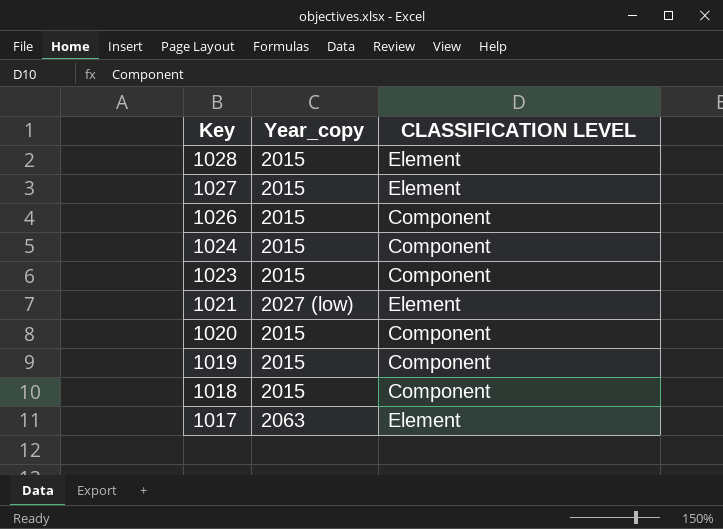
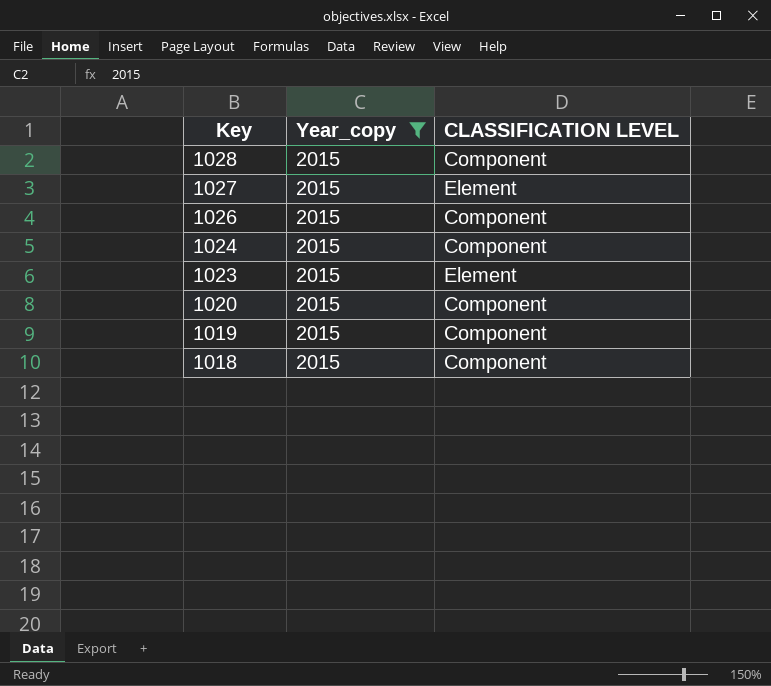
filter: none -> Year_copy = 2015
1028 | CLASSIFICATION LEVEL: Element -> Component
1023 | CLASSIFICATION LEVEL: Component -> Element

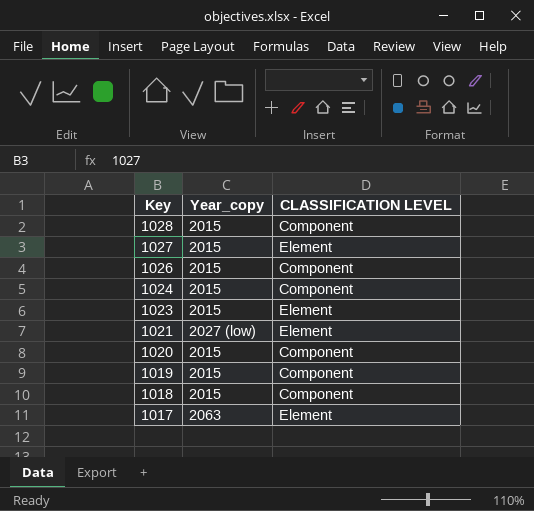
filter: Year_copy = 2015 -> none

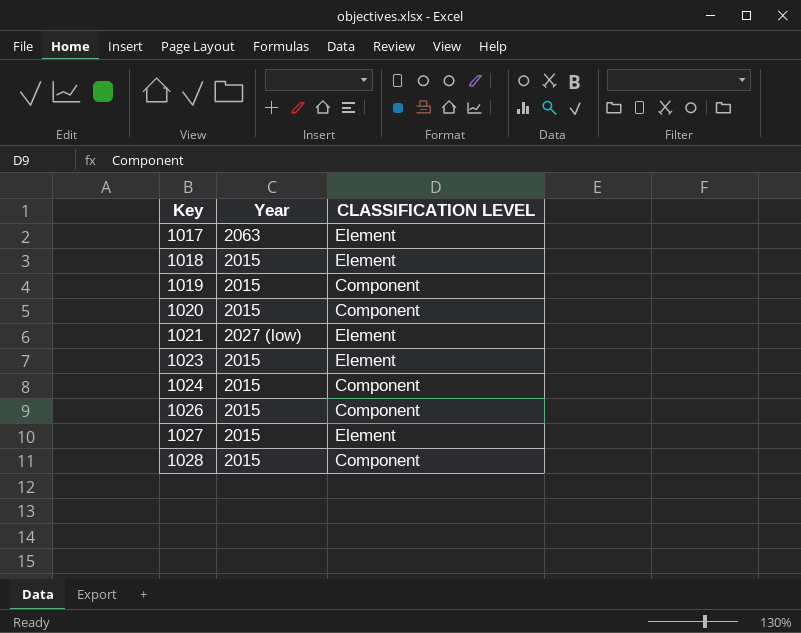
row order: Key descending -> Key ascending
column name: Year_copy -> Year
1018 | CLASSIFICATION LEVEL: Component -> Element

